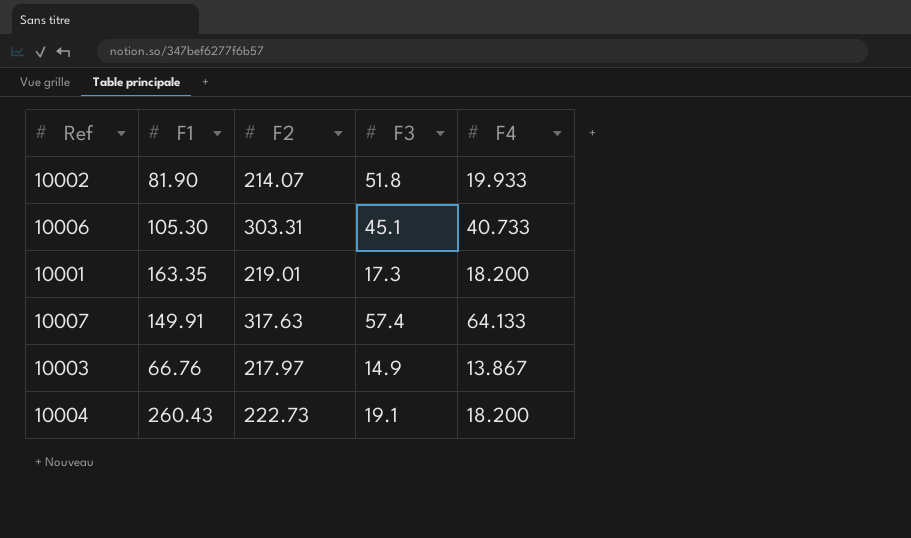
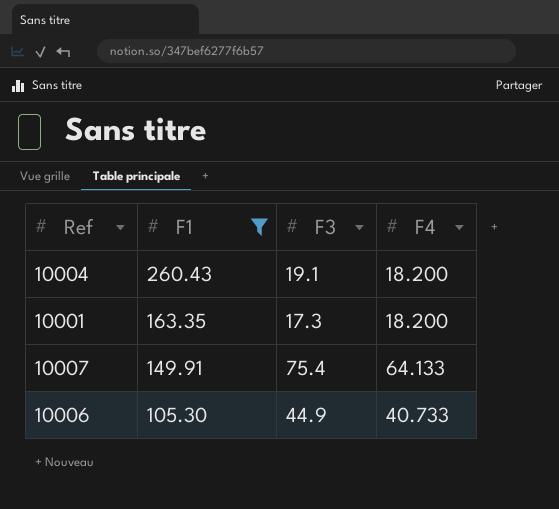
filter: none -> F1 >= 105.30
row order: none -> F1 descending
column F2 | position: 3 -> none
10007 | F3: 57.4 -> 75.4
10006 | F3: 45.1 -> 44.9

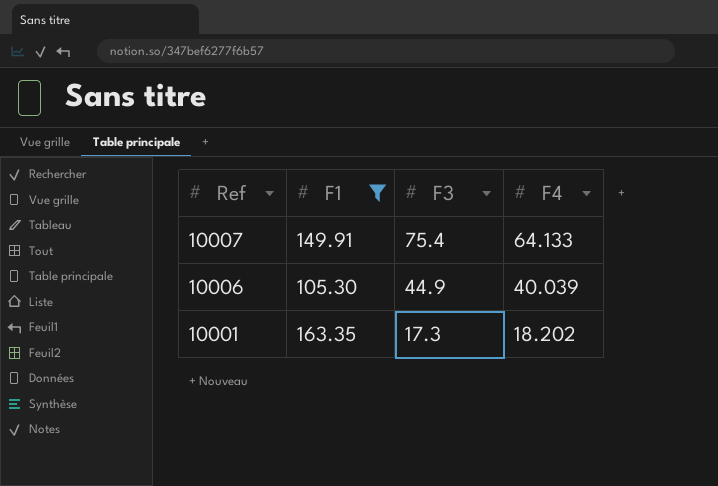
row order: F1 descending -> Ref descending
row 10004: 260.43 | 19.1 | 18.200 -> none
10006 | F4: 40.733 -> 40.039
10001 | F4: 18.200 -> 18.202

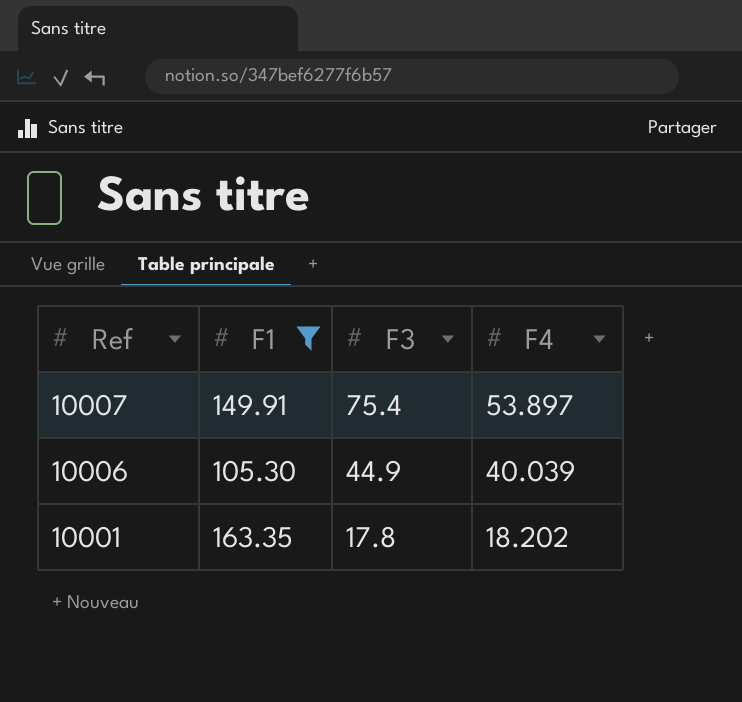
10007 | F4: 64.133 -> 53.897
10001 | F3: 17.3 -> 17.8

